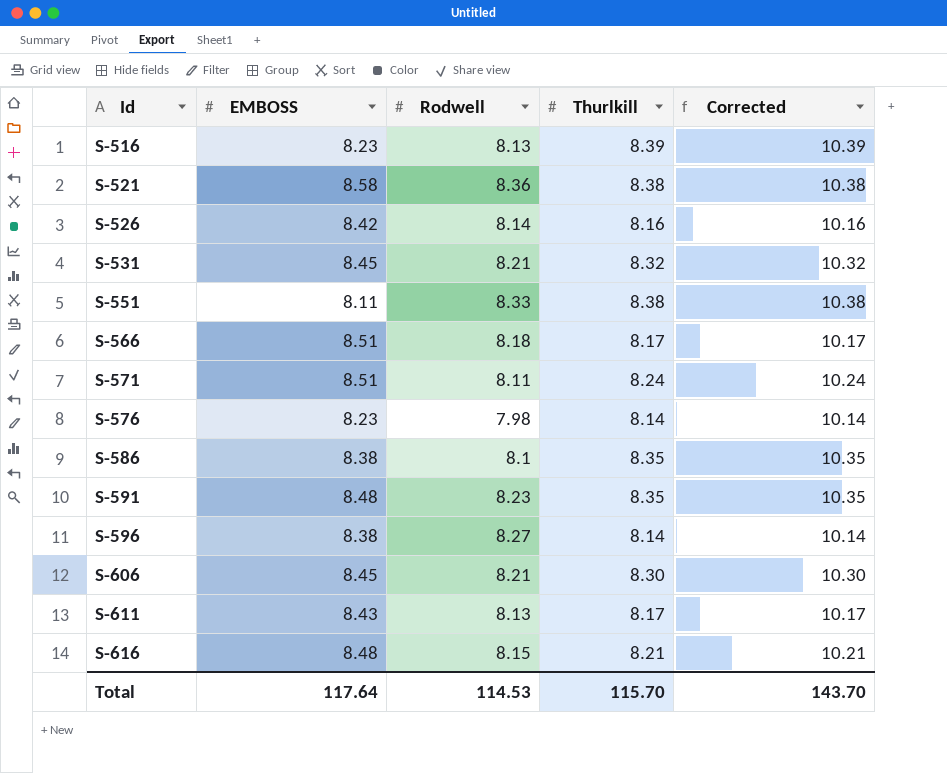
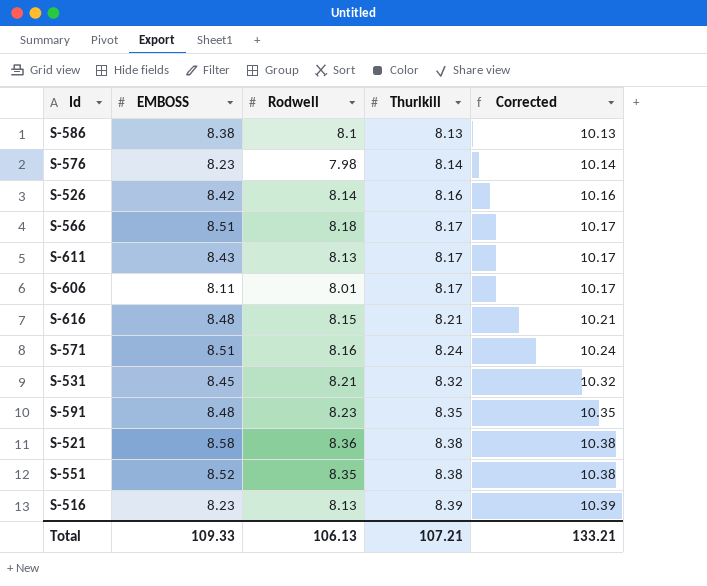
row order: Id ascending -> Thurlkill ascending
row S-596: 8.38 | 8.27 | 8.14 | 10.14 -> none
S-586 | Thurlkill: 8.35 -> 8.13
S-586 | Corrected: 10.35 -> 10.13
S-606 | EMBOSS: 8.45 -> 8.11
S-606 | Rodwell: 8.21 -> 8.01
S-606 | Thurlkill: 8.30 -> 8.17
S-606 | Corrected: 10.30 -> 10.17
S-571 | Rodwell: 8.11 -> 8.16
S-551 | EMBOSS: 8.11 -> 8.52
S-551 | Rodwell: 8.33 -> 8.35
Total | EMBOSS: 117.64 -> 109.33
Total | Rodwell: 114.53 -> 106.13
Total | Thurlkill: 115.70 -> 107.21
Total | Corrected: 143.70 -> 133.21

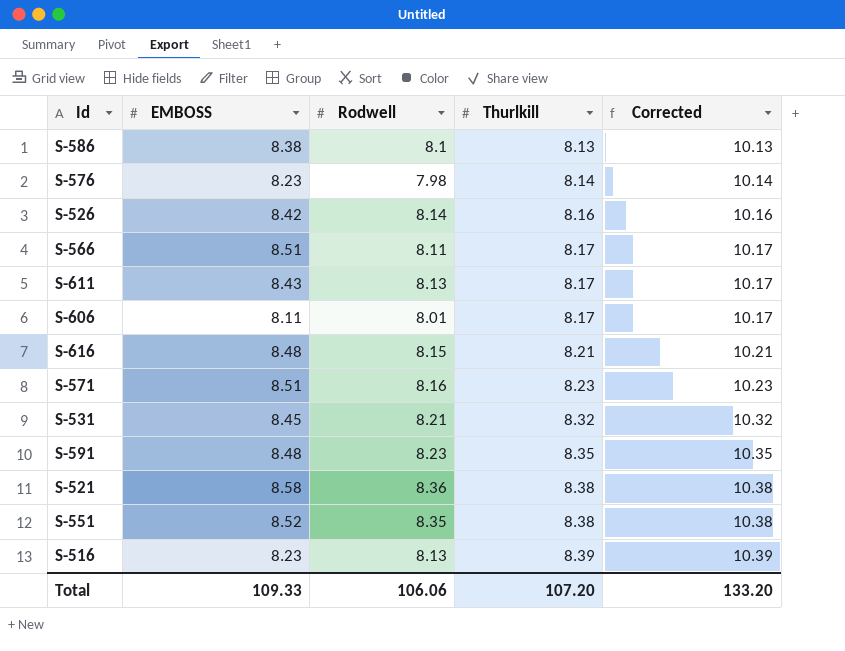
S-566 | Rodwell: 8.18 -> 8.11
S-571 | Thurlkill: 8.24 -> 8.23
S-571 | Corrected: 10.24 -> 10.23
Total | Rodwell: 106.13 -> 106.06
Total | Thurlkill: 107.21 -> 107.20
Total | Corrected: 133.21 -> 133.20

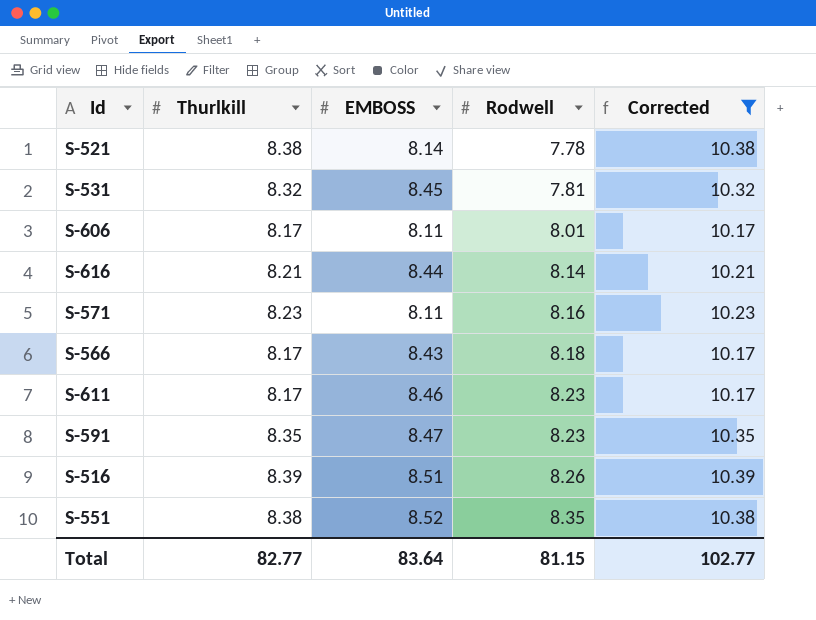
filter: none -> Corrected >= 10.17
row order: Thurlkill ascending -> Rodwell ascending
column Thurlkill | position: 4 -> 2
S-521 | EMBOSS: 8.58 -> 8.14
S-521 | Rodwell: 8.36 -> 7.78
S-531 | Rodwell: 8.21 -> 7.81
S-616 | EMBOSS: 8.48 -> 8.44
S-616 | Rodwell: 8.15 -> 8.14
S-571 | EMBOSS: 8.51 -> 8.11
S-566 | EMBOSS: 8.51 -> 8.43
S-566 | Rodwell: 8.11 -> 8.18
S-611 | EMBOSS: 8.43 -> 8.46
S-611 | Rodwell: 8.13 -> 8.23
S-591 | EMBOSS: 8.48 -> 8.47
S-516 | EMBOSS: 8.23 -> 8.51
S-516 | Rodwell: 8.13 -> 8.26
Total | Thurlkill: 107.20 -> 82.77
Total | EMBOSS: 109.33 -> 83.64
Total | Rodwell: 106.06 -> 81.15
Total | Corrected: 133.20 -> 102.77

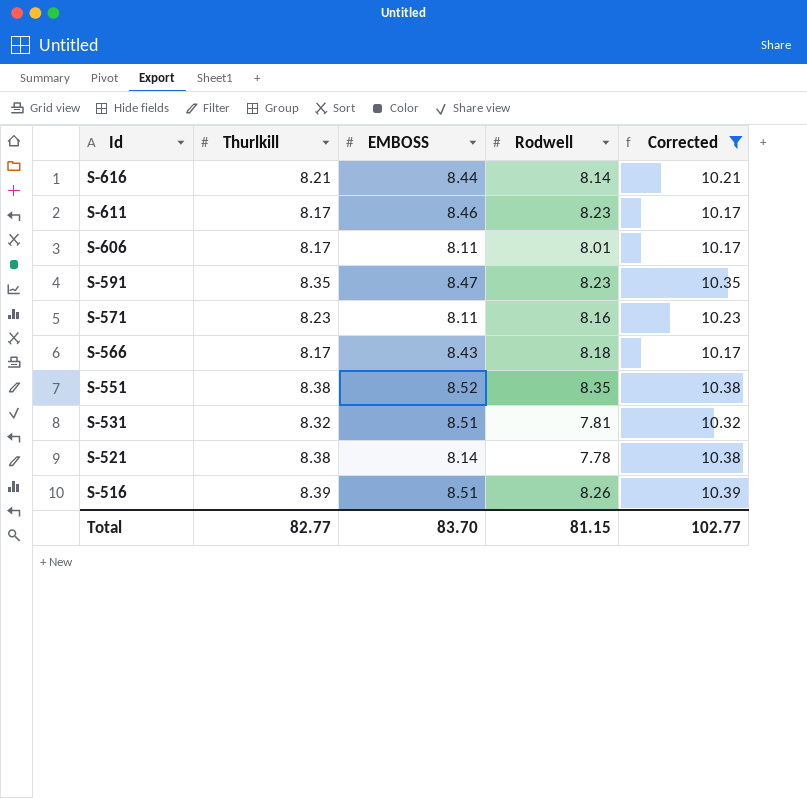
row order: Rodwell ascending -> Id descending
S-531 | EMBOSS: 8.45 -> 8.51
Total | EMBOSS: 83.64 -> 83.70

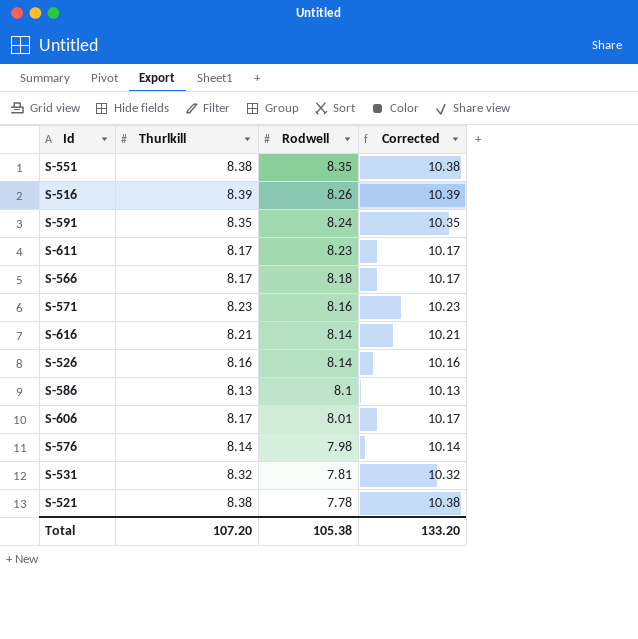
filter: Corrected >= 10.17 -> none
row order: Id descending -> Rodwell descending
column EMBOSS | position: 3 -> none
S-591 | Rodwell: 8.23 -> 8.24
Total | Thurlkill: 82.77 -> 107.20
Total | Rodwell: 81.15 -> 105.38
Total | Corrected: 102.77 -> 133.20

